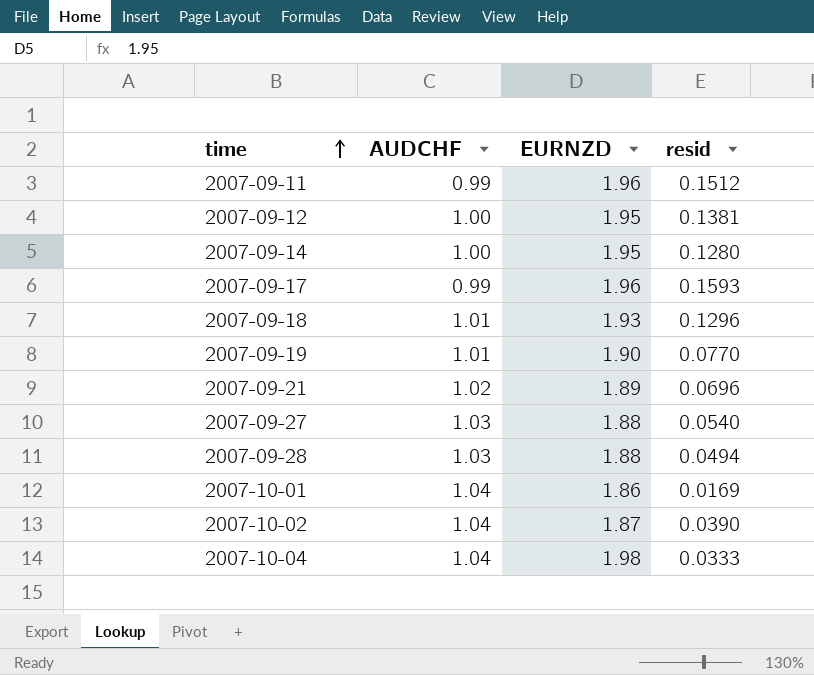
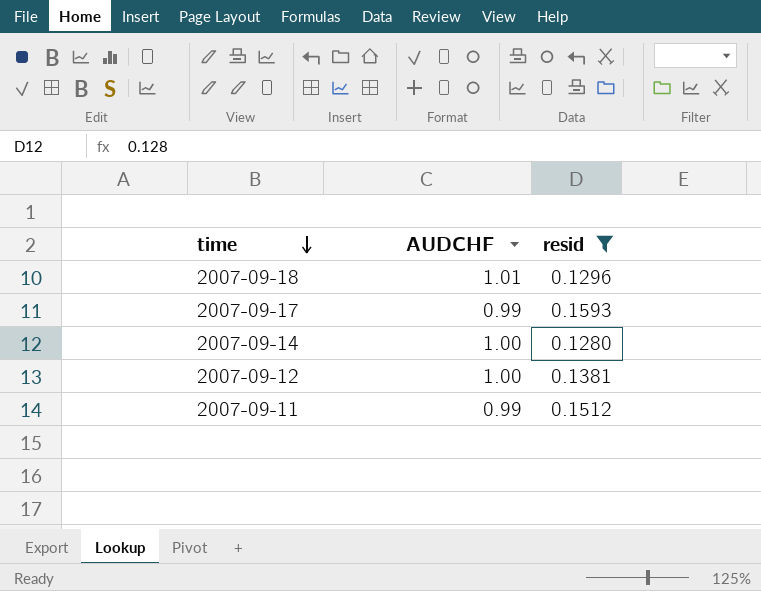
filter: none -> resid >= 0.1280
row order: time ascending -> time descending
column EURNZD | position: 3 -> none

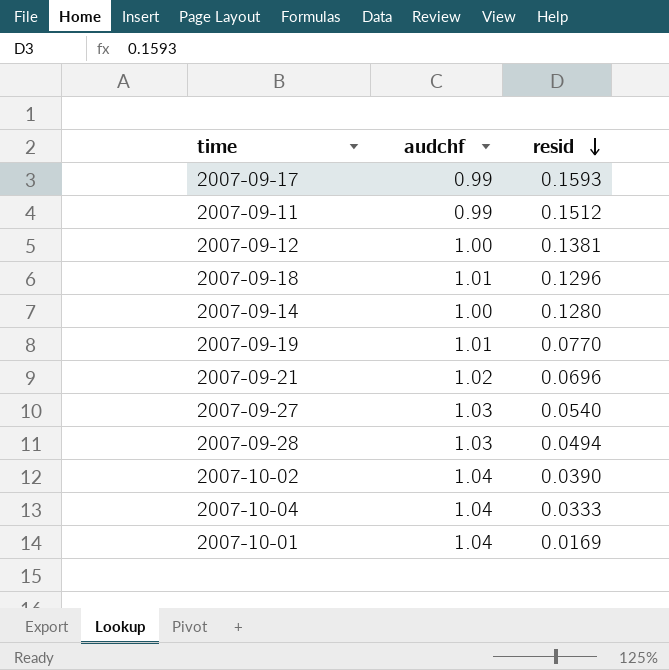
filter: resid >= 0.1280 -> none
row order: time descending -> resid descending
column name: AUDCHF -> audchf

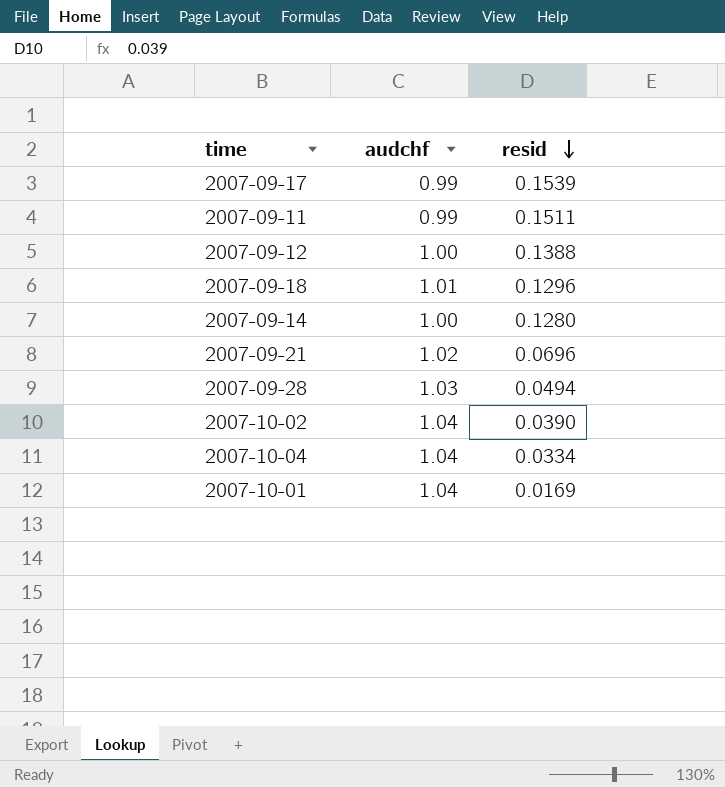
row 2007-09-19: 1.01 | 0.0770 -> none
row 2007-09-27: 1.03 | 0.0540 -> none
2007-09-17 | resid: 0.1593 -> 0.1539
2007-09-11 | resid: 0.1512 -> 0.1511
2007-09-12 | resid: 0.1381 -> 0.1388
2007-10-04 | resid: 0.0333 -> 0.0334

